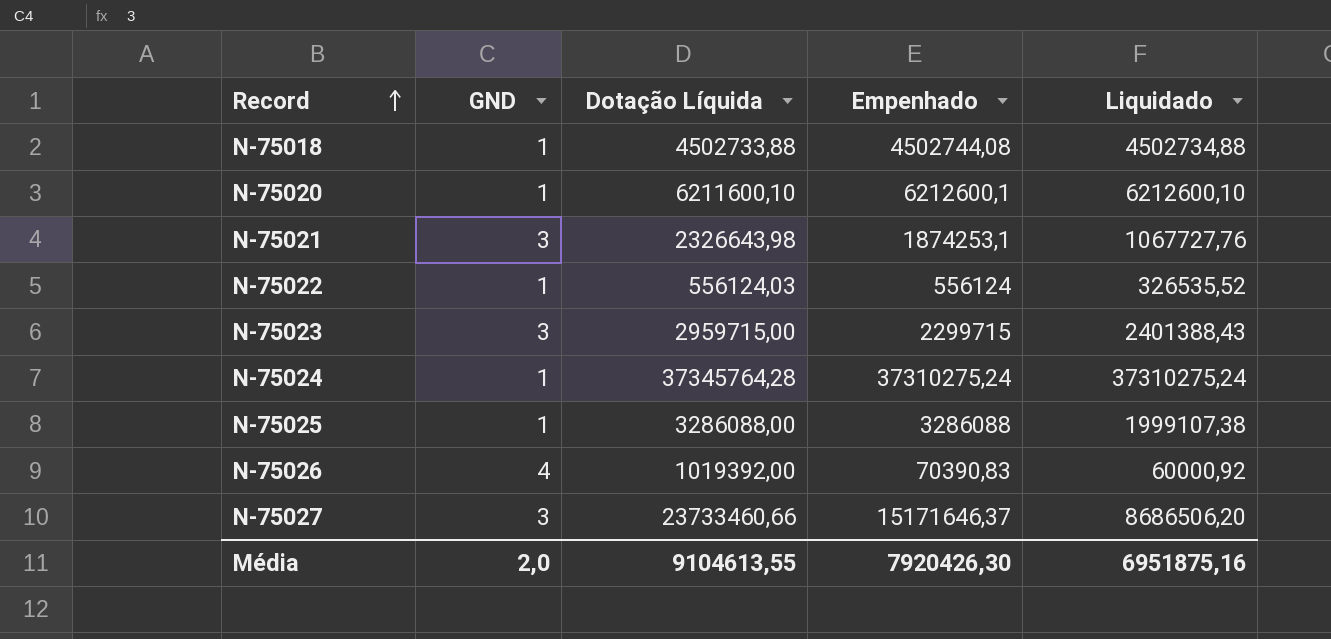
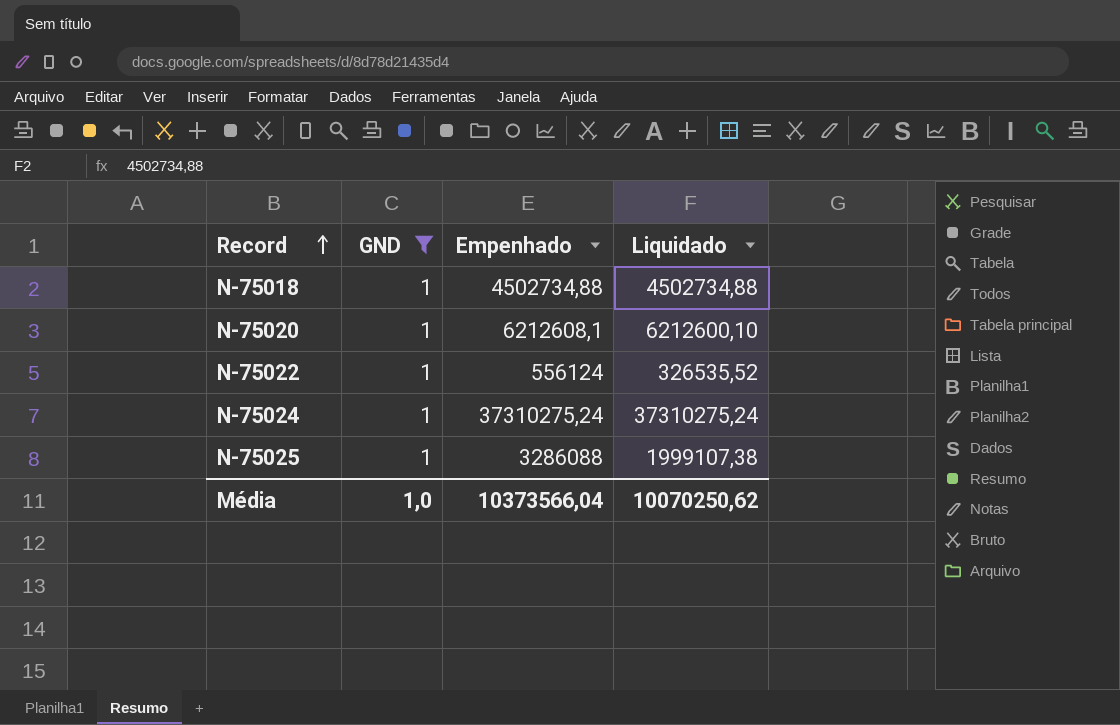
filter: none -> GND = 1
column Dotação Líquida | position: 3 -> none
N-75018 | Empenhado: 4502744,08 -> 4502734,88
N-75020 | Empenhado: 6212600,1 -> 6212608,1
Média | GND: 2,0 -> 1,0
Média | Empenhado: 7920426,30 -> 10373566,04
Média | Liquidado: 6951875,16 -> 10070250,62

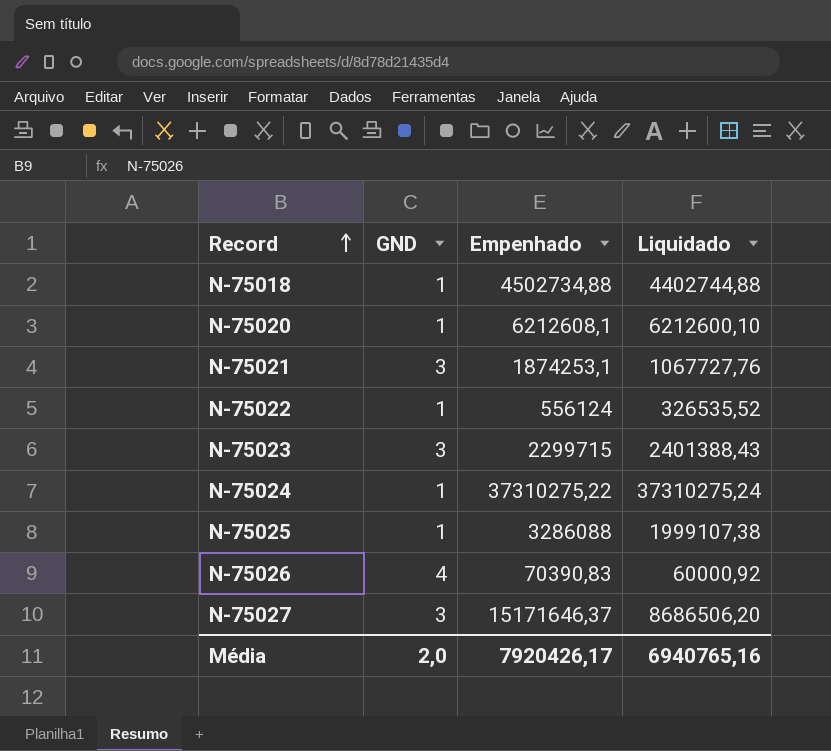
filter: GND = 1 -> none
N-75018 | Liquidado: 4502734,88 -> 4402744,88
N-75024 | Empenhado: 37310275,24 -> 37310275,22
Média | GND: 1,0 -> 2,0
Média | Empenhado: 10373566,04 -> 7920426,17
Média | Liquidado: 10070250,62 -> 6940765,16

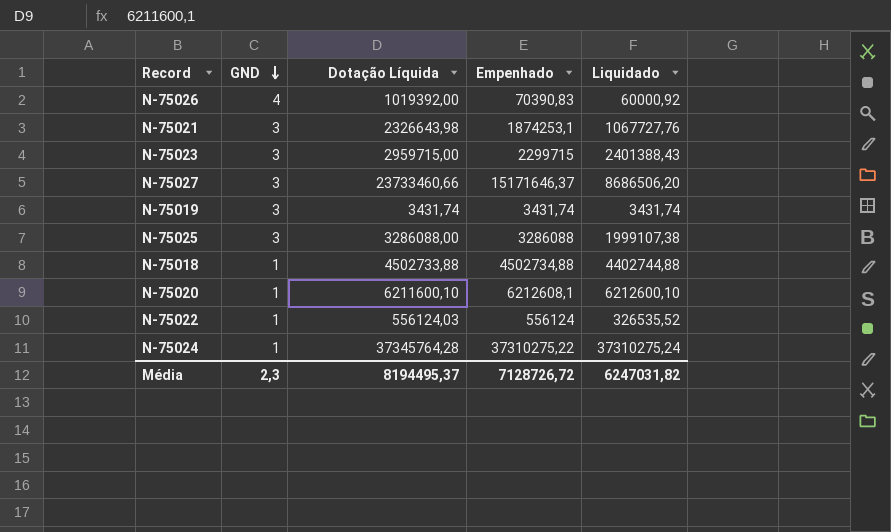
row order: Record ascending -> GND descending
column Dotação Líquida | position: none -> 3
row N-75019: none -> 3 | 3431,74 | 3431,74 | 3431,74
N-75025 | GND: 1 -> 3
Média | GND: 2,0 -> 2,3
Média | Empenhado: 7920426,17 -> 7128726,72
Média | Liquidado: 6940765,16 -> 6247031,82

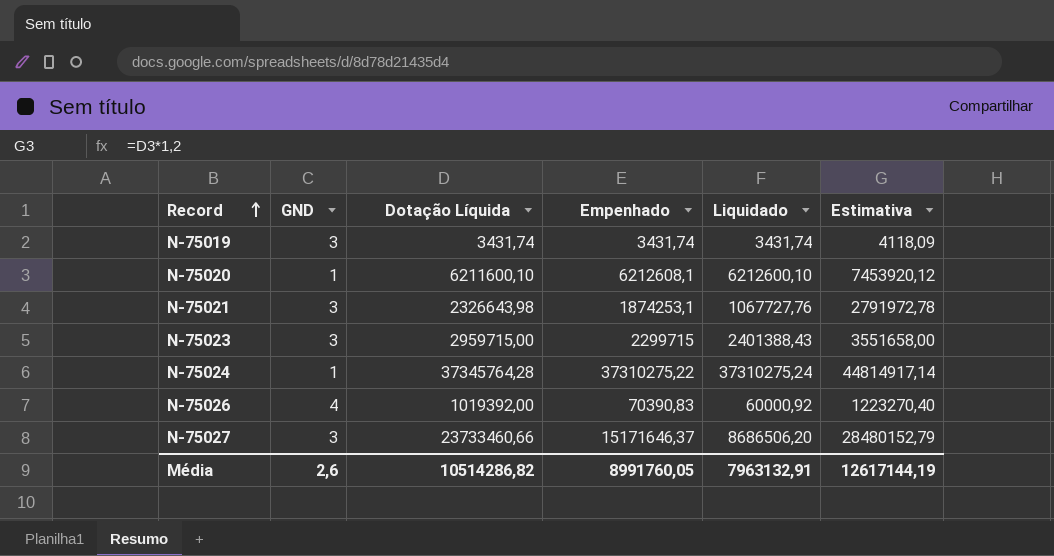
row order: GND descending -> Record ascending
column Estimativa | formula: none -> [Dotação Líquida] * 1,2
row N-75025: 3 | 3286088,00 | 3286088 | 1999107,38 -> none
row N-75018: 1 | 4502733,88 | 4502734,88 | 4402744,88 -> none
row N-75022: 1 | 556124,03 | 556124 | 326535,52 -> none
Média | GND: 2,3 -> 2,6
Média | Dotação Líquida: 8194495,37 -> 10514286,82
Média | Empenhado: 7128726,72 -> 8991760,05
Média | Liquidado: 6247031,82 -> 7963132,91

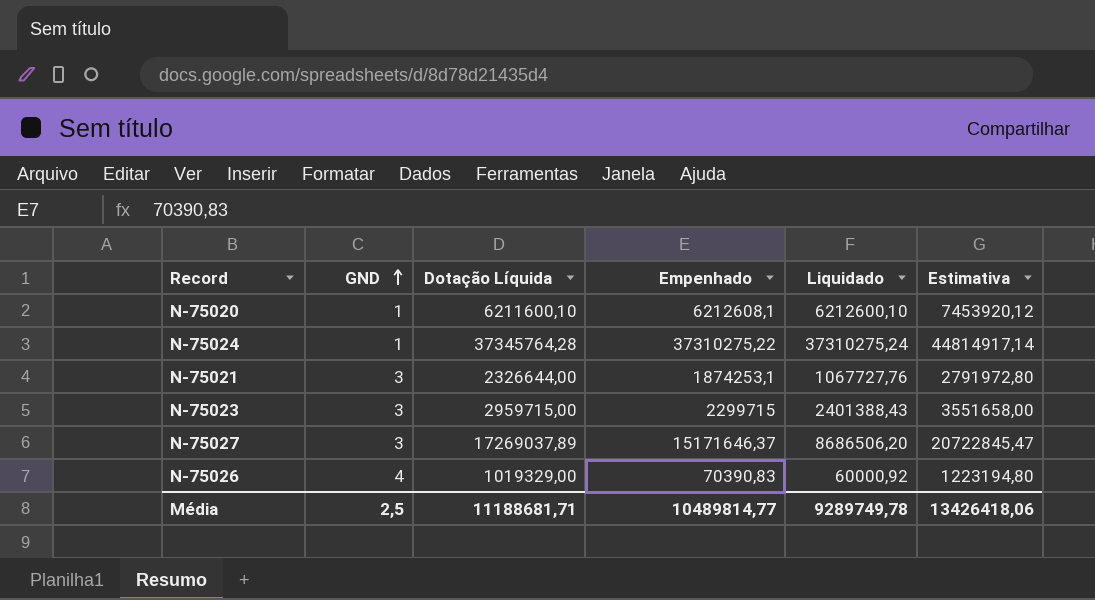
row order: Record ascending -> GND ascending
row N-75019: 3 | 3431,74 | 3431,74 | 3431,74 | 4118,09 -> none
N-75021 | Dotação Líquida: 2326643,98 -> 2326644,00
N-75021 | Estimativa: 2791972,78 -> 2791972,80
N-75027 | Dotação Líquida: 23733460,66 -> 17269037,89
N-75027 | Estimativa: 28480152,79 -> 20722845,47
N-75026 | Dotação Líquida: 1019392,00 -> 1019329,00
N-75026 | Estimativa: 1223270,40 -> 1223194,80
Média | GND: 2,6 -> 2,5
Média | Dotação Líquida: 10514286,82 -> 11188681,71
Média | Empenhado: 8991760,05 -> 10489814,77
Média | Liquidado: 7963132,91 -> 9289749,78
Média | Estimativa: 12617144,19 -> 13426418,06

